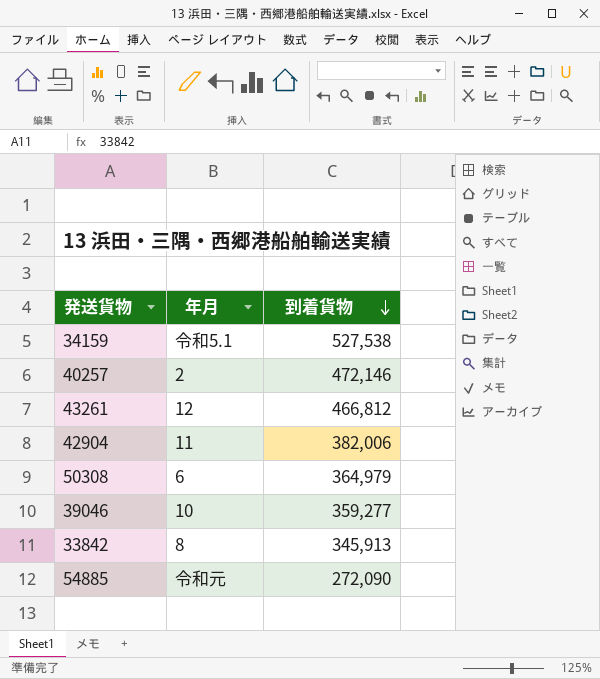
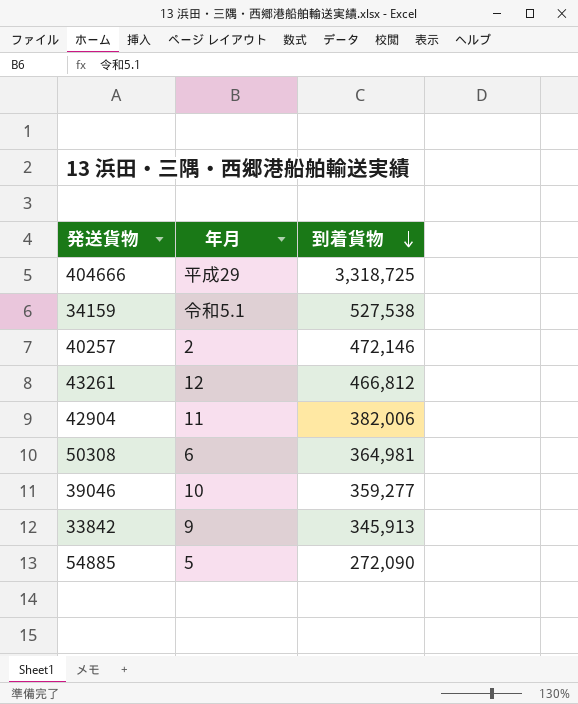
row 404666: none -> 平成29 | 3,318,725
50308 | 到着貨物: 364,979 -> 364,981
33842 | 年月: 8 -> 9
54885 | 年月: 令和元 -> 5

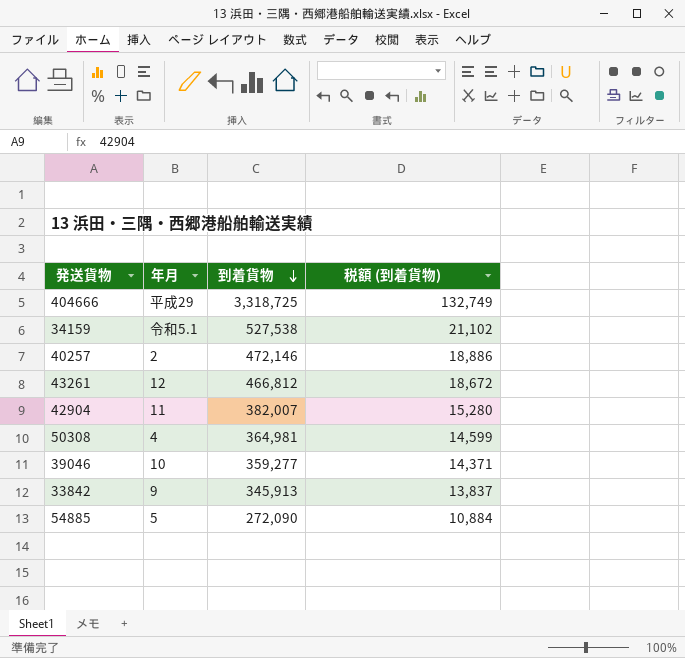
column 税額 (到着貨物) | formula: none -> [到着貨物] * 0.04
42904 | 到着貨物: 382,006 -> 382,007
50308 | 年月: 6 -> 4

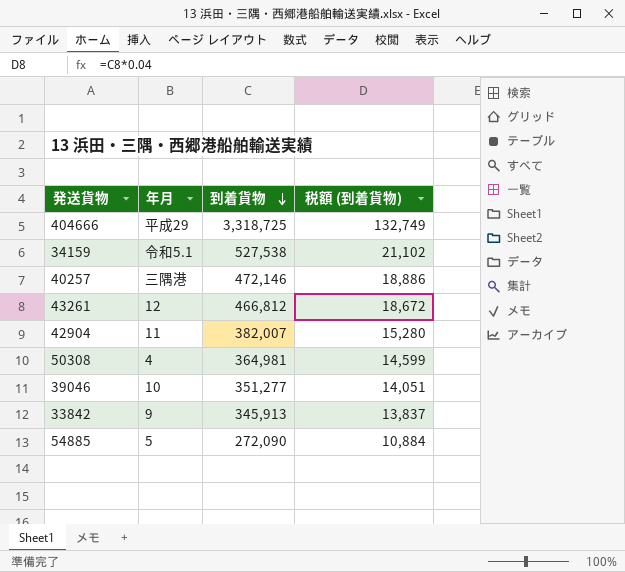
40257 | 年月: 2 -> 三隅港
39046 | 到着貨物: 359,277 -> 351,277
39046 | 税額 (到着貨物): 14,371 -> 14,051

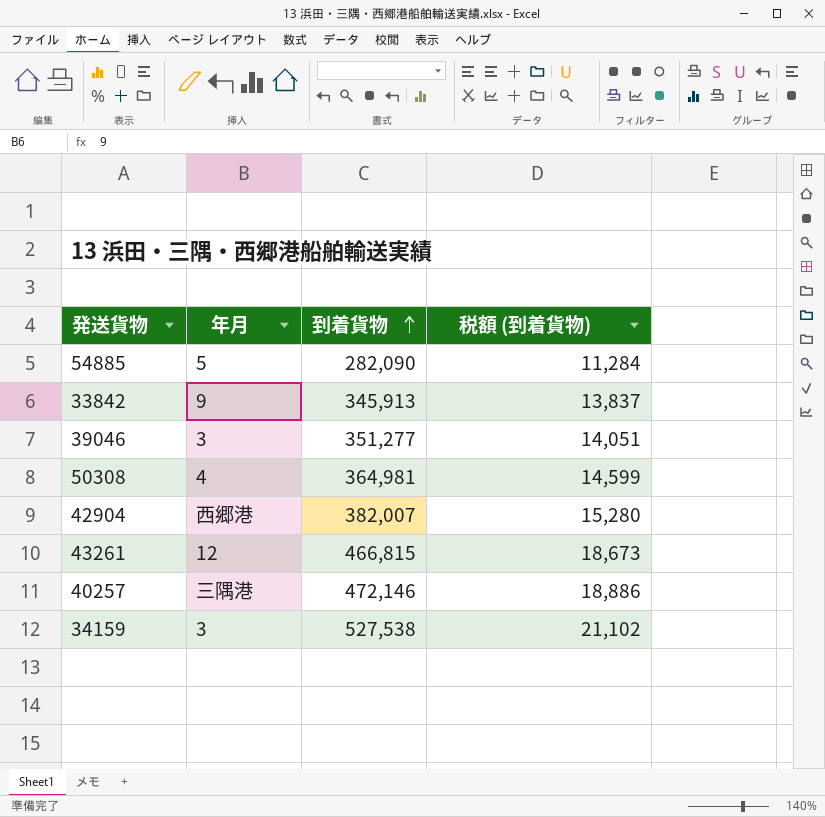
row order: 到着貨物 descending -> 到着貨物 ascending
row 404666: 平成29 | 3,318,725 | 132,749 -> none
54885 | 到着貨物: 272,090 -> 282,090
54885 | 税額 (到着貨物): 10,884 -> 11,284
39046 | 年月: 10 -> 3
42904 | 年月: 11 -> 西郷港
43261 | 到着貨物: 466,812 -> 466,815
43261 | 税額 (到着貨物): 18,672 -> 18,673
34159 | 年月: 令和5.1 -> 3

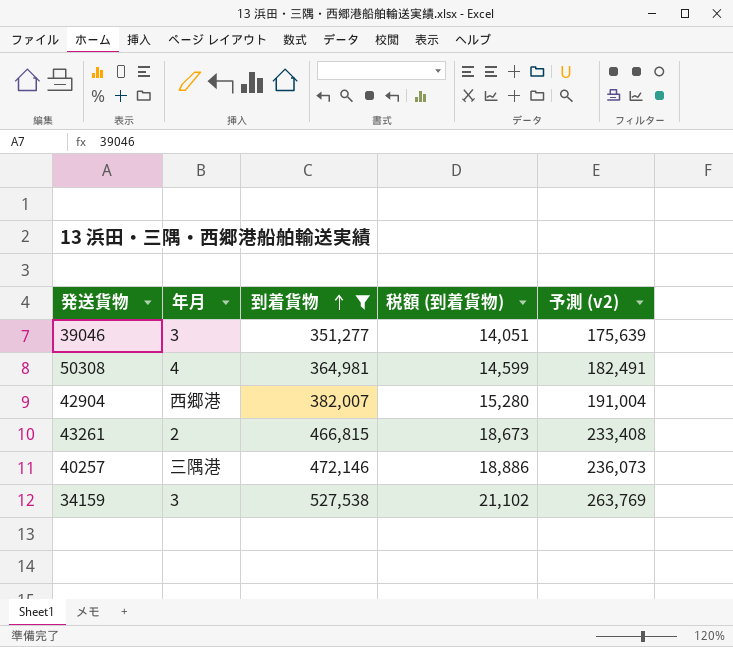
filter: none -> 到着貨物 >= 351,277
column 予測 (v2) | formula: none -> [到着貨物] * 0.5
43261 | 年月: 12 -> 2

